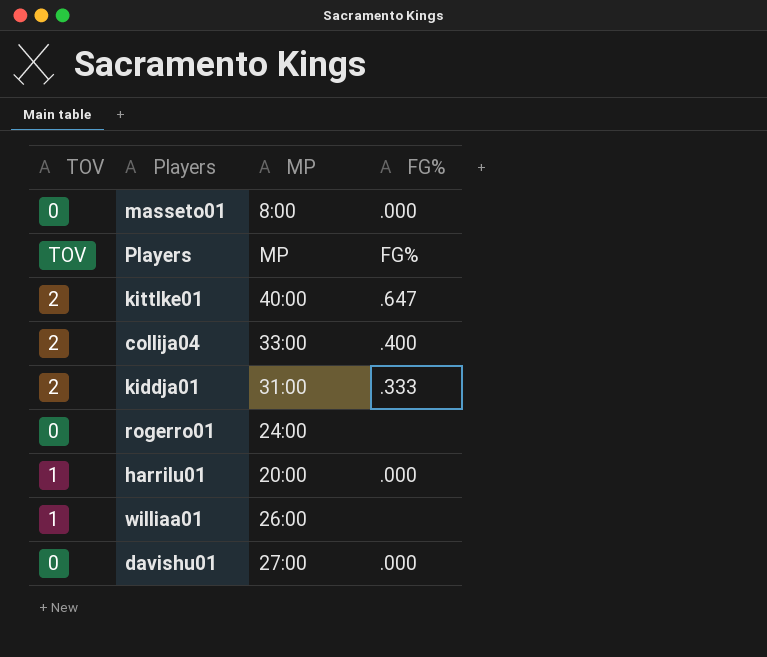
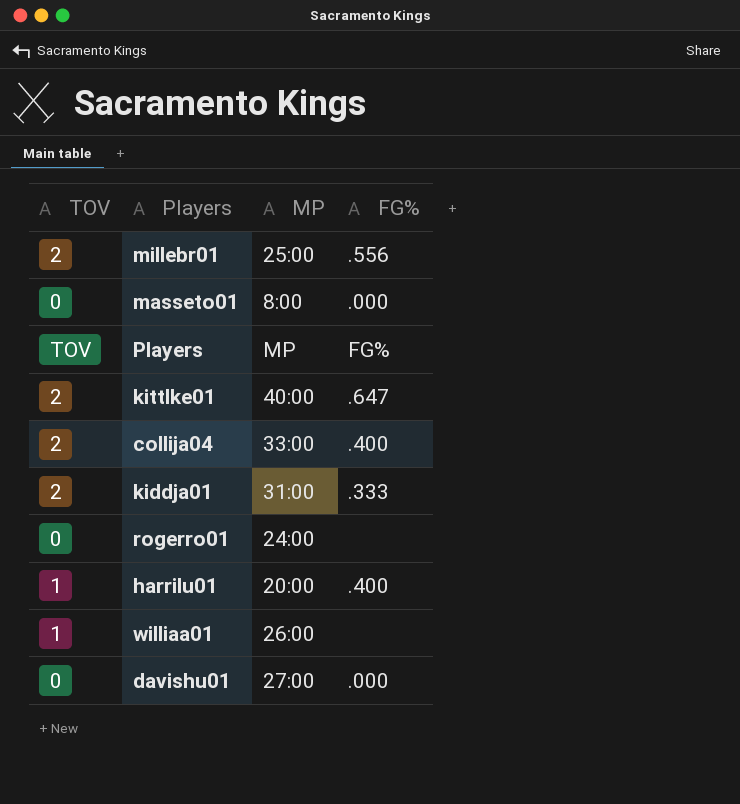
row millebr01: none -> 2 | 25:00 | .556
harrilu01 | FG%: .000 -> .400

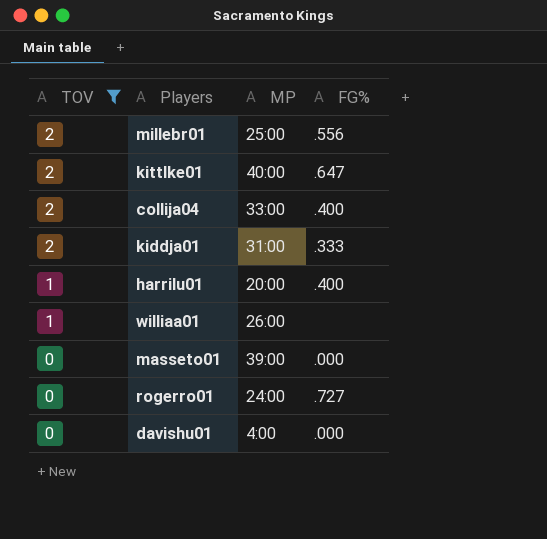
filter: none -> TOV != TOV
row order: none -> TOV descending
masseto01 | MP: 8:00 -> 39:00
rogerro01 | FG%: none -> .727
davishu01 | MP: 27:00 -> 4:00

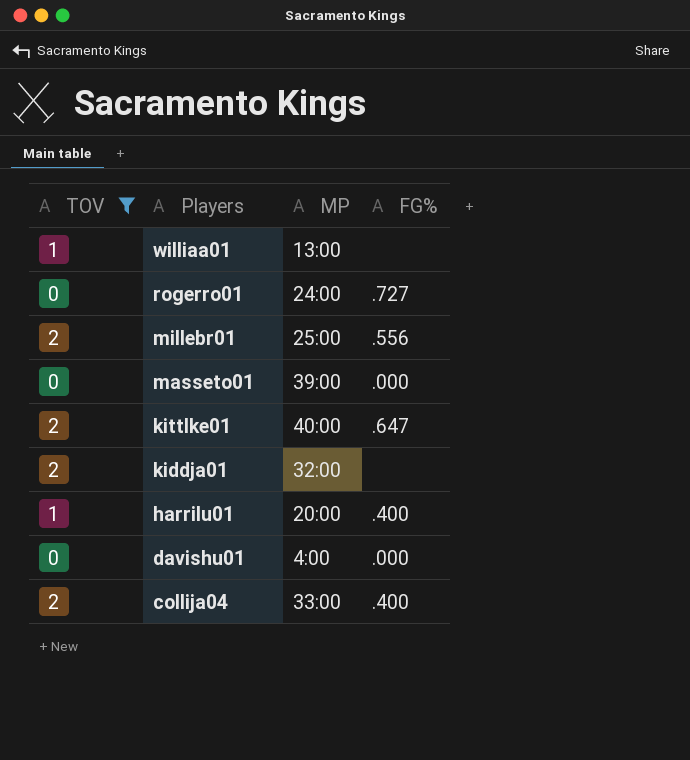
row order: TOV descending -> Players descending
williaa01 | MP: 26:00 -> 13:00
kiddja01 | MP: 31:00 -> 32:00
kiddja01 | FG%: .333 -> none

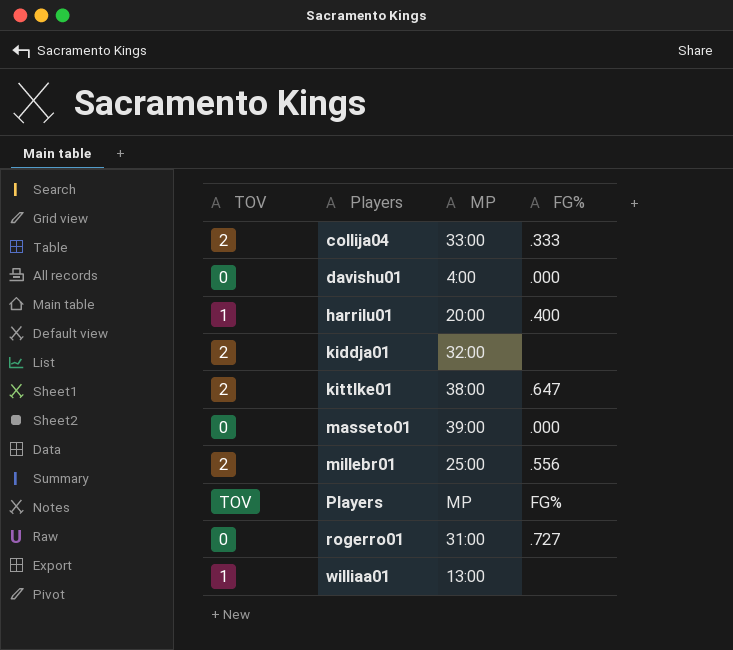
filter: TOV != TOV -> none
row order: Players descending -> Players ascending
collija04 | FG%: .400 -> .333
kittlke01 | MP: 40:00 -> 38:00
rogerro01 | MP: 24:00 -> 31:00

